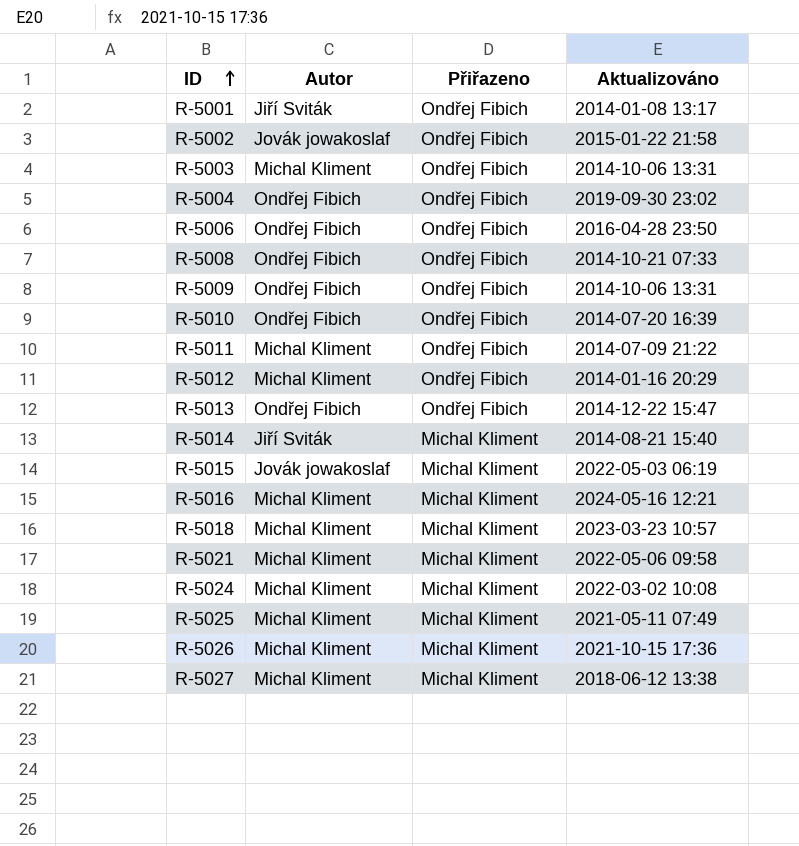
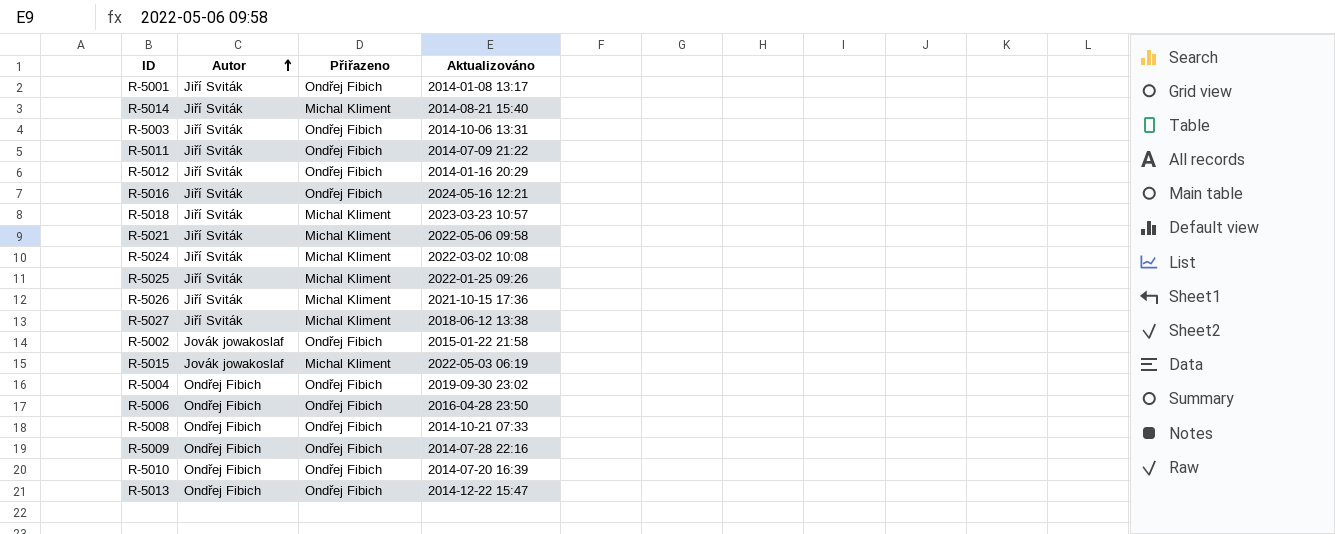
row order: ID ascending -> Autor ascending
R-5003 | Autor: Michal Kliment -> Jiří Sviták
R-5011 | Autor: Michal Kliment -> Jiří Sviták
R-5012 | Autor: Michal Kliment -> Jiří Sviták
R-5016 | Autor: Michal Kliment -> Jiří Sviták
R-5016 | Přiřazeno: Michal Kliment -> Ondřej Fibich
R-5018 | Autor: Michal Kliment -> Jiří Sviták
R-5021 | Autor: Michal Kliment -> Jiří Sviták
R-5024 | Autor: Michal Kliment -> Jiří Sviták
R-5025 | Autor: Michal Kliment -> Jiří Sviták
R-5025 | Aktualizováno: 2021-05-11 07:49 -> 2022-01-25 09:26
R-5026 | Autor: Michal Kliment -> Jiří Sviták
R-5027 | Autor: Michal Kliment -> Jiří Sviták
R-5009 | Aktualizováno: 2014-10-06 13:31 -> 2014-07-28 22:16

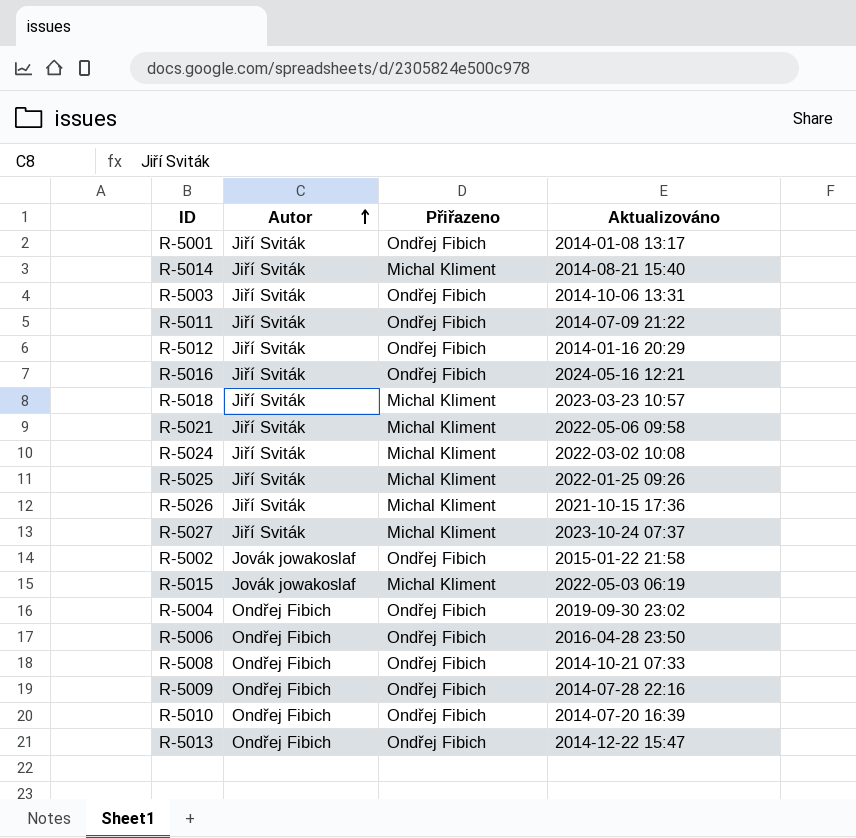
R-5027 | Aktualizováno: 2018-06-12 13:38 -> 2023-10-24 07:37

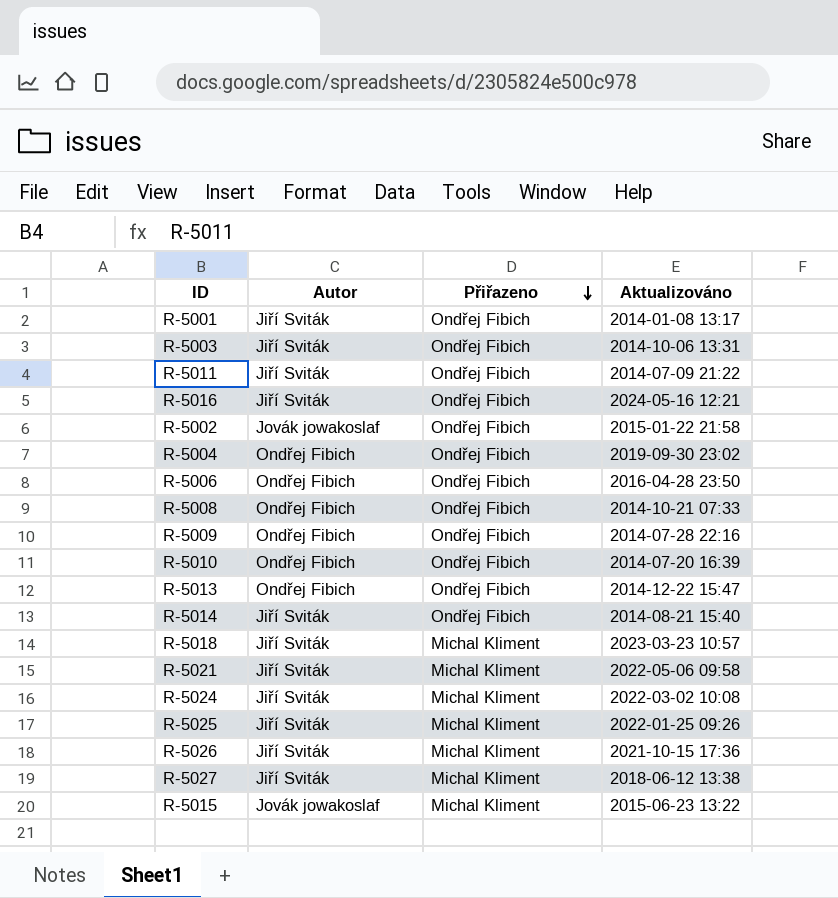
row order: Autor ascending -> Přiřazeno descending
row R-5012: Jiří Sviták | Ondřej Fibich | 2014-01-16 20:29 -> none
R-5014 | Přiřazeno: Michal Kliment -> Ondřej Fibich
R-5027 | Aktualizováno: 2023-10-24 07:37 -> 2018-06-12 13:38
R-5015 | Aktualizováno: 2022-05-03 06:19 -> 2015-06-23 13:22

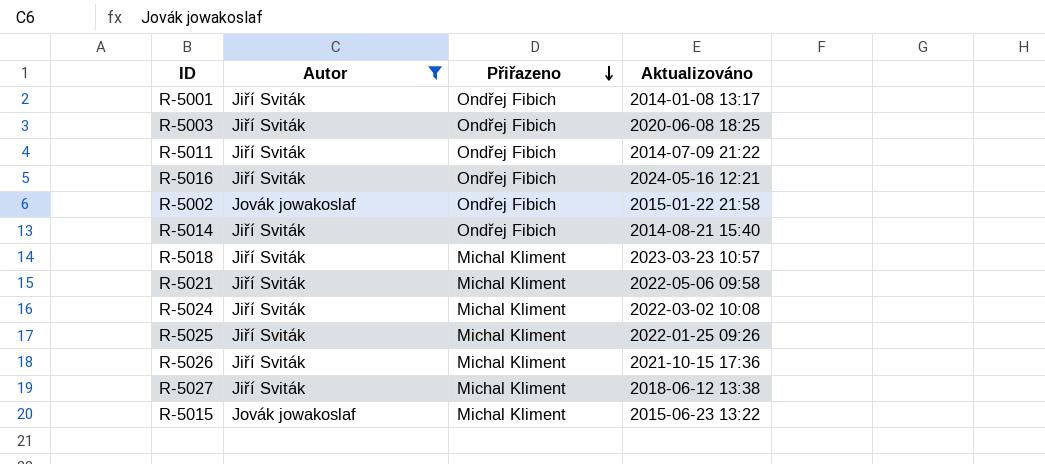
filter: none -> Autor != Ondřej Fibich
R-5003 | Aktualizováno: 2014-10-06 13:31 -> 2020-06-08 18:25

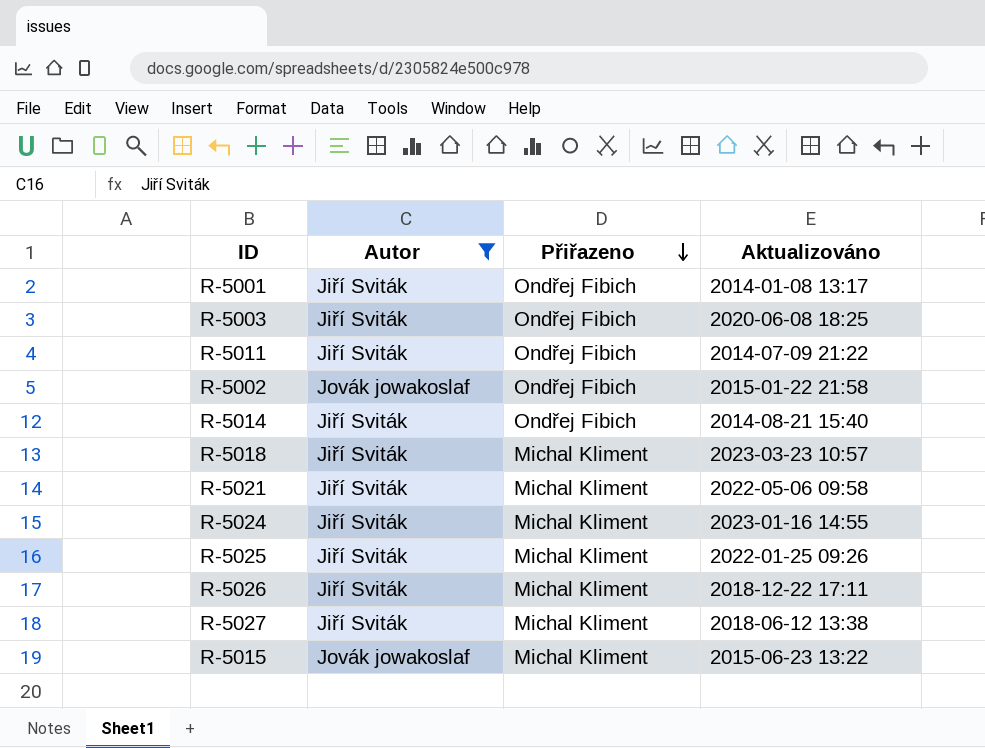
row R-5016: Jiří Sviták | Ondřej Fibich | 2024-05-16 12:21 -> none
R-5024 | Aktualizováno: 2022-03-02 10:08 -> 2023-01-16 14:55
R-5026 | Aktualizováno: 2021-10-15 17:36 -> 2018-12-22 17:11

